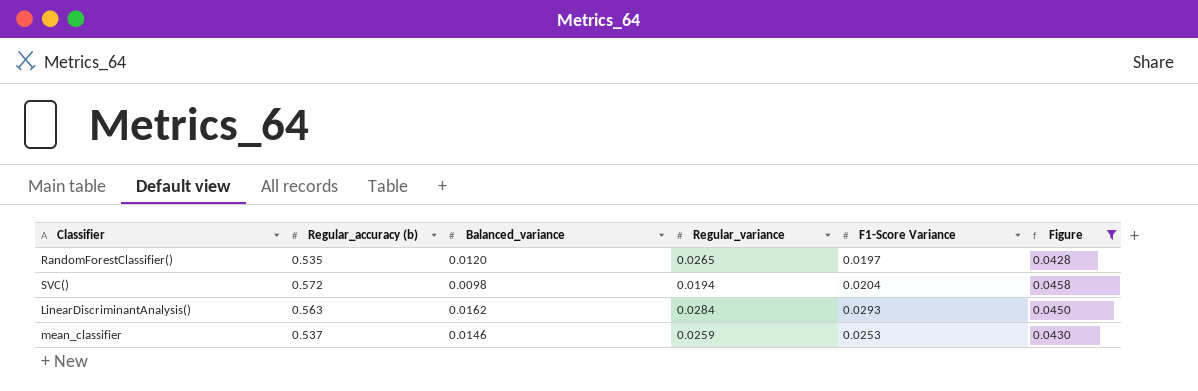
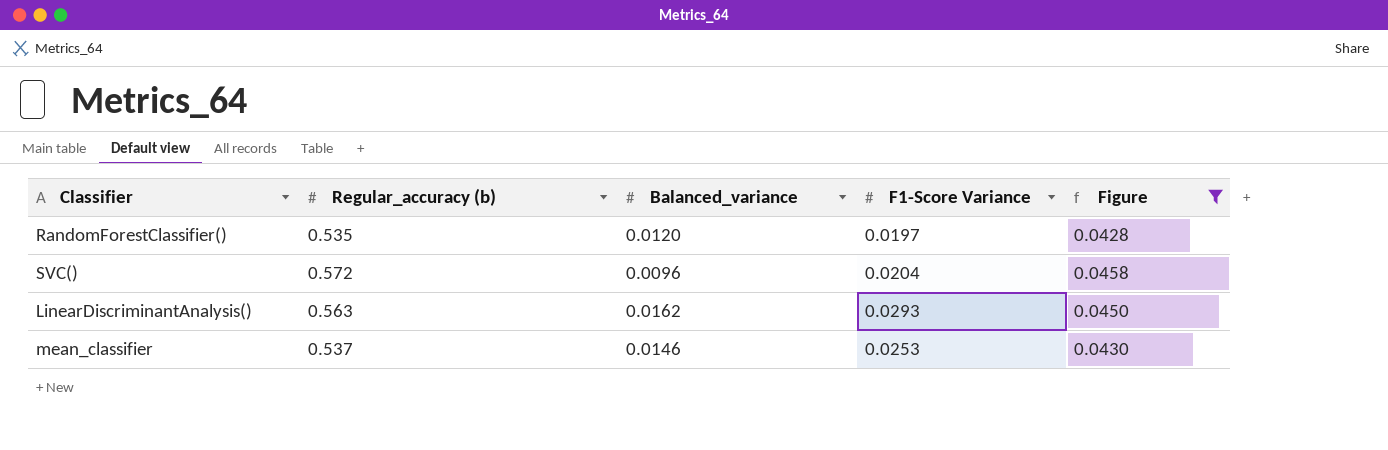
column Regular_variance | position: 4 -> none
SVC() | Balanced_variance: 0.0098 -> 0.0096

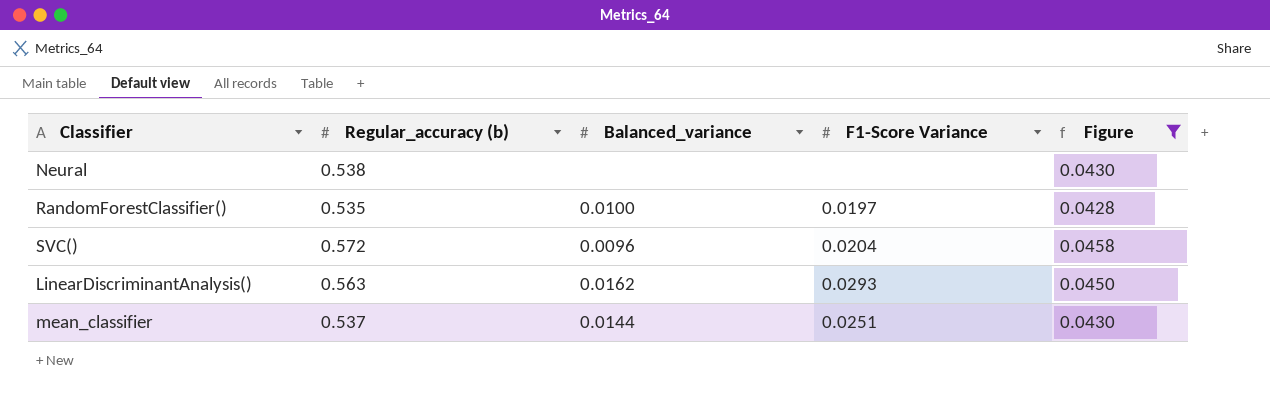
row Neural: none -> 0.538 | none | none | 0.0430
RandomForestClassifier() | Balanced_variance: 0.0120 -> 0.0100
mean_classifier | Balanced_variance: 0.0146 -> 0.0144
mean_classifier | F1-Score Variance: 0.0253 -> 0.0251

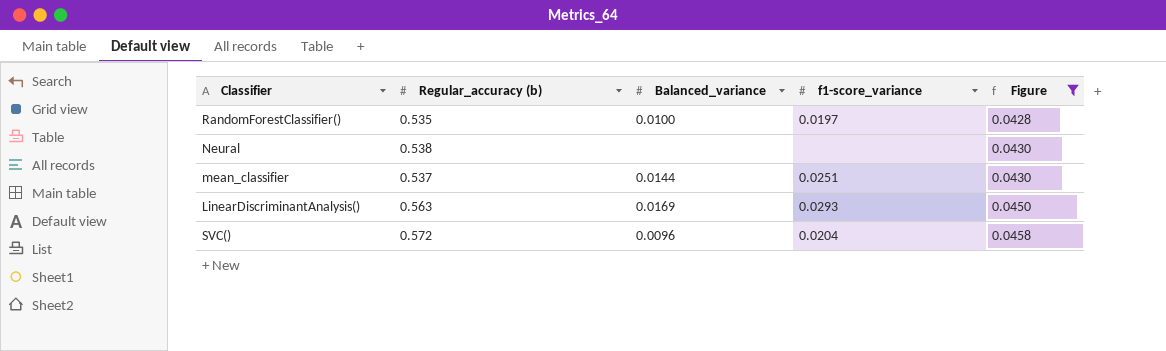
row order: none -> Figure ascending
column name: F1-Score Variance -> f1-score_variance
LinearDiscriminantAnalysis() | Balanced_variance: 0.0162 -> 0.0169

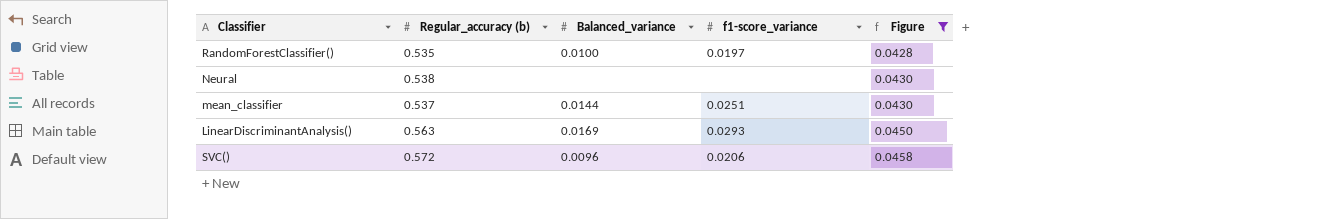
SVC() | f1-score_variance: 0.0204 -> 0.0206

